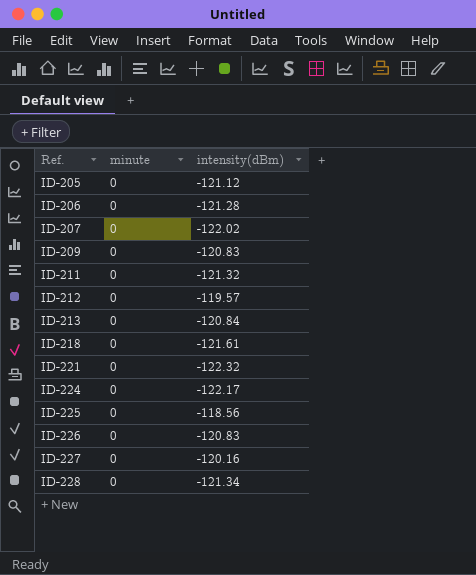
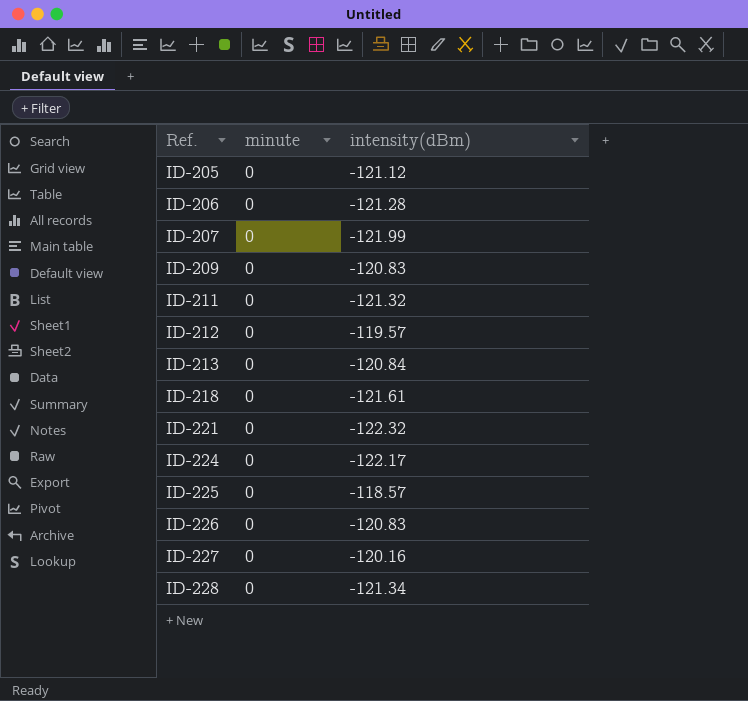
ID-207 | intensity(dBm): -122.02 -> -121.99
ID-225 | intensity(dBm): -118.56 -> -118.57

